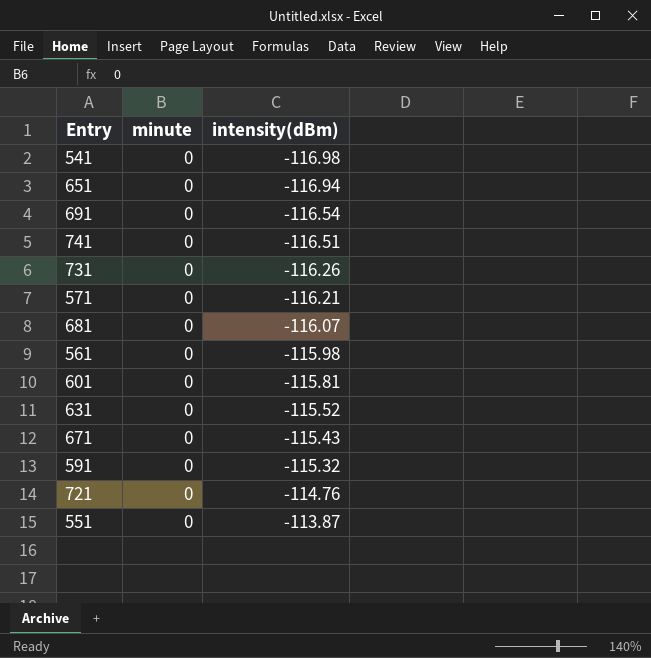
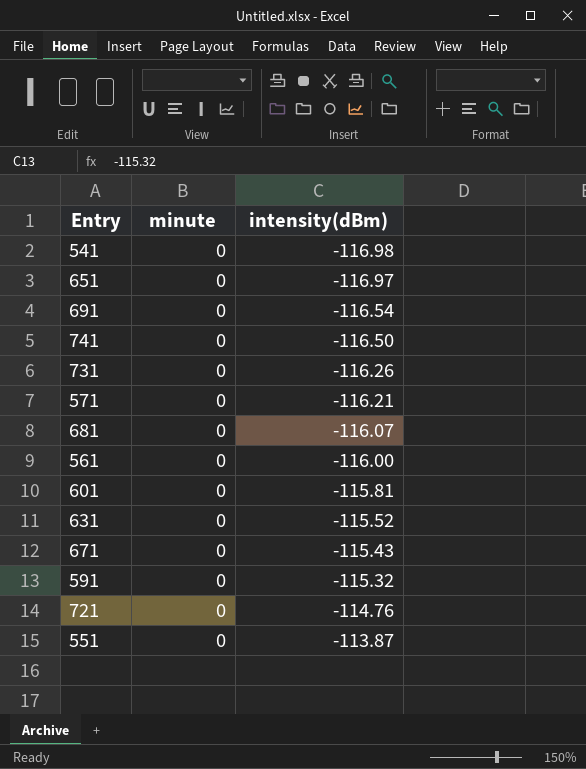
651 | intensity(dBm): -116.94 -> -116.97
741 | intensity(dBm): -116.51 -> -116.50
561 | intensity(dBm): -115.98 -> -116.00

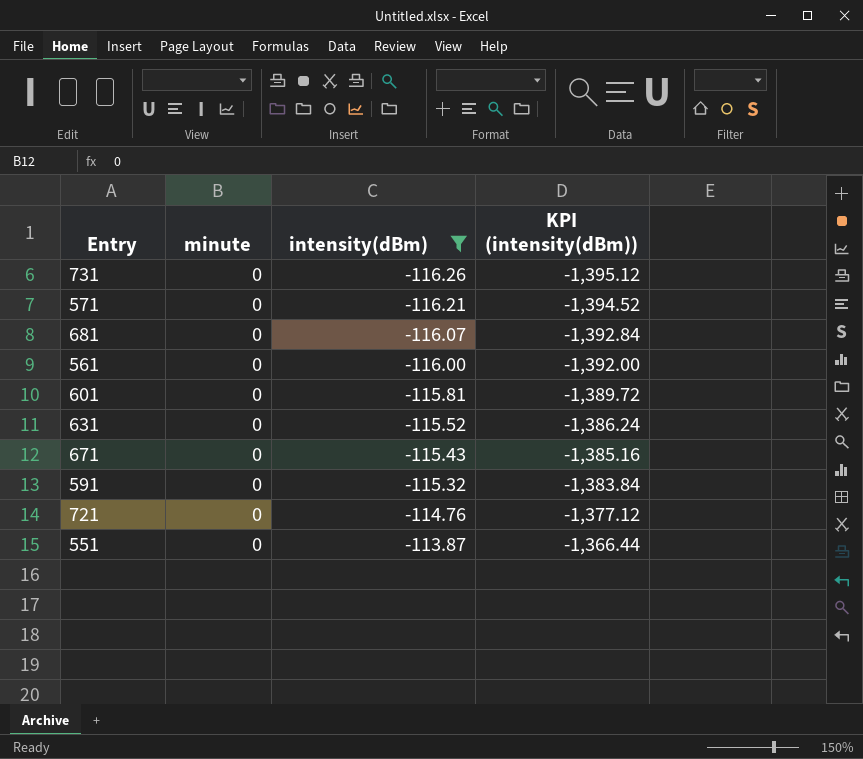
filter: none -> intensity(dBm) >= -116.26
column KPI (intensity(dBm)) | formula: none -> [intensity(dBm)] * 12

